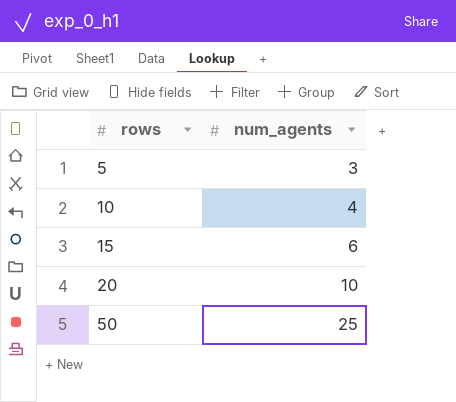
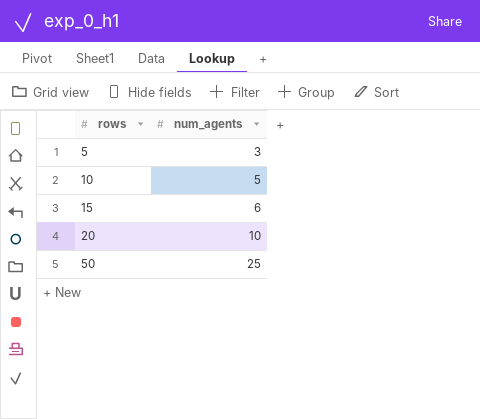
10 | num_agents: 4 -> 5

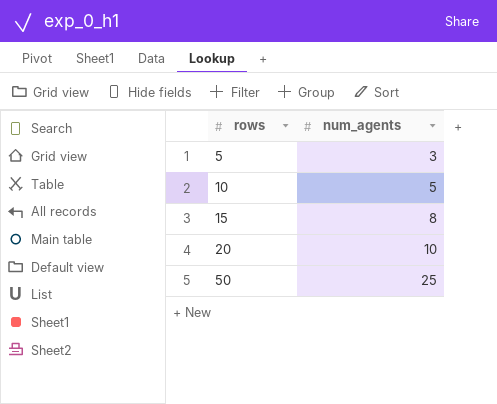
15 | num_agents: 6 -> 8

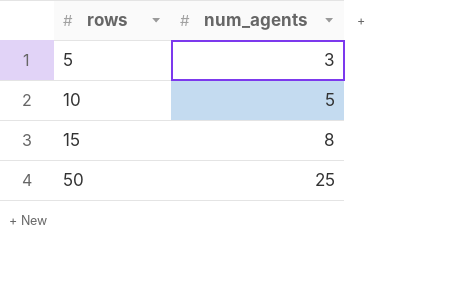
row 20: 10 -> none

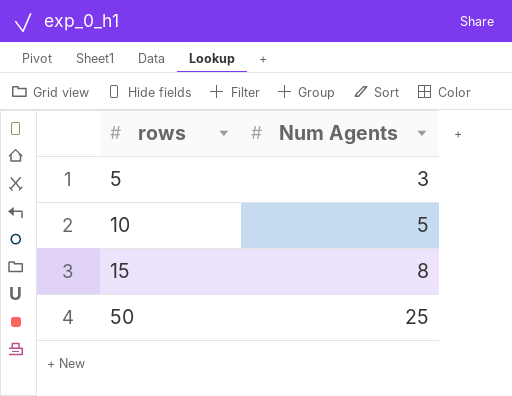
column name: num_agents -> Num Agents

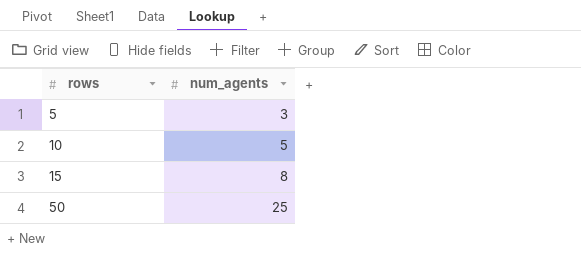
column name: Num Agents -> num_agents

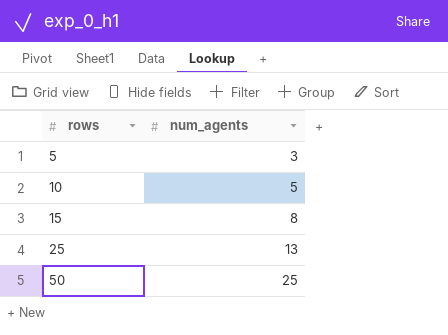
row 25: none -> 13

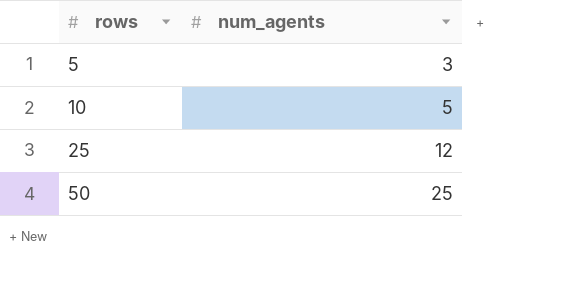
row 15: 8 -> none
25 | num_agents: 13 -> 12

